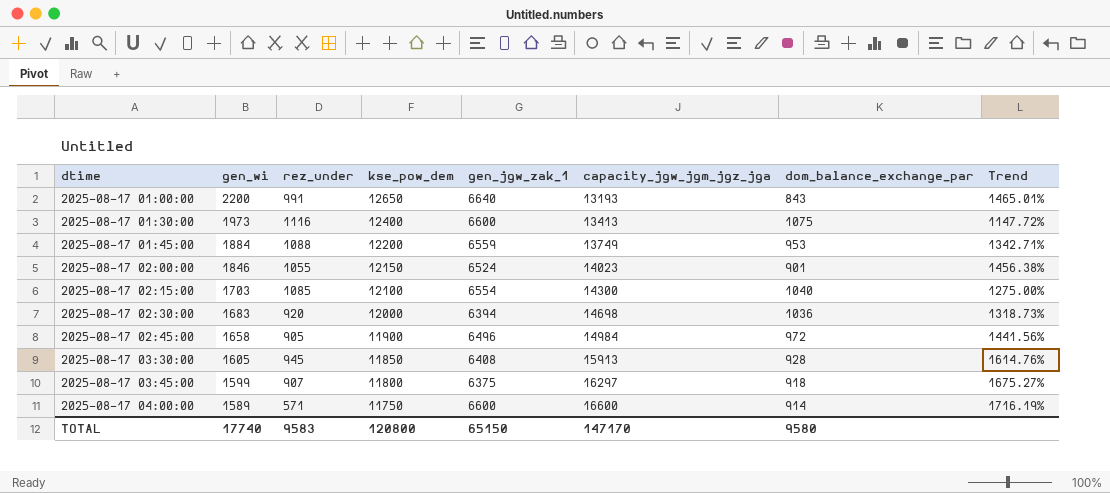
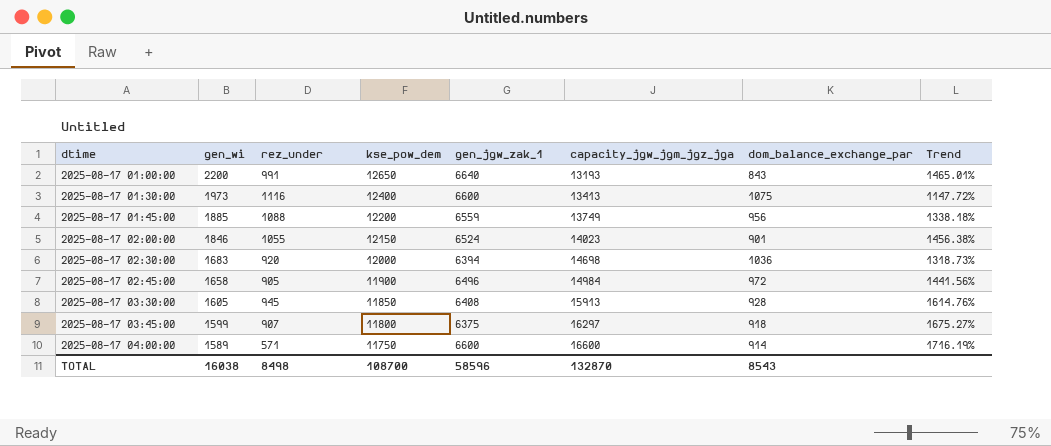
row 2025-08-17 02:15:00: 1703 | 1085 | 12100 | 6554 | 14300 | 1040 | 1275.00% -> none
2025-08-17 01:45:00 | gen_wi: 1884 -> 1885
2025-08-17 01:45:00 | dom_balance_exchange_par: 953 -> 956
2025-08-17 01:45:00 | Trend: 1342.71% -> 1338.18%
TOTAL | gen_wi: 17740 -> 16038
TOTAL | rez_under: 9583 -> 8498
TOTAL | kse_pow_dem: 120800 -> 108700
TOTAL | gen_jgw_zak_1: 65150 -> 58596
TOTAL | capacity_jgw_jgm_jgz_jga: 147170 -> 132870
TOTAL | dom_balance_exchange_par: 9580 -> 8543

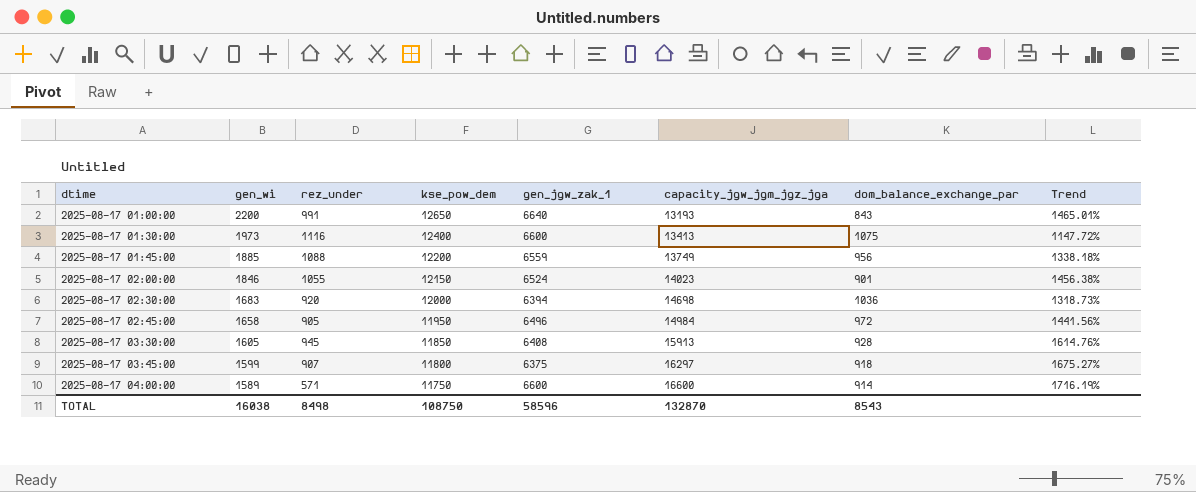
2025-08-17 02:45:00 | kse_pow_dem: 11900 -> 11950
TOTAL | kse_pow_dem: 108700 -> 108750

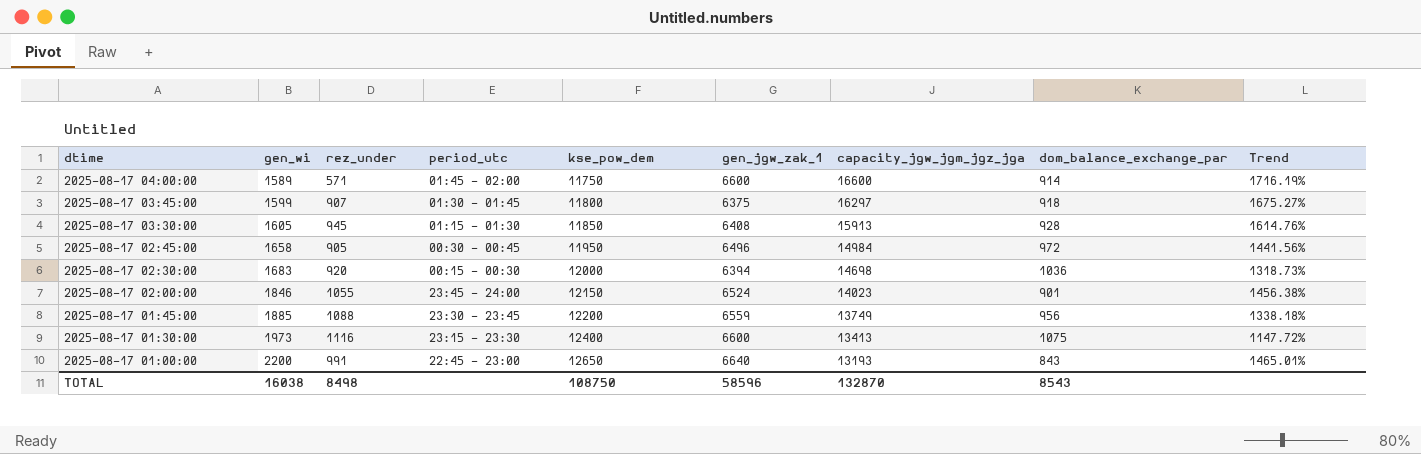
row order: dtime ascending -> dtime descending
column period_utc | position: none -> 4

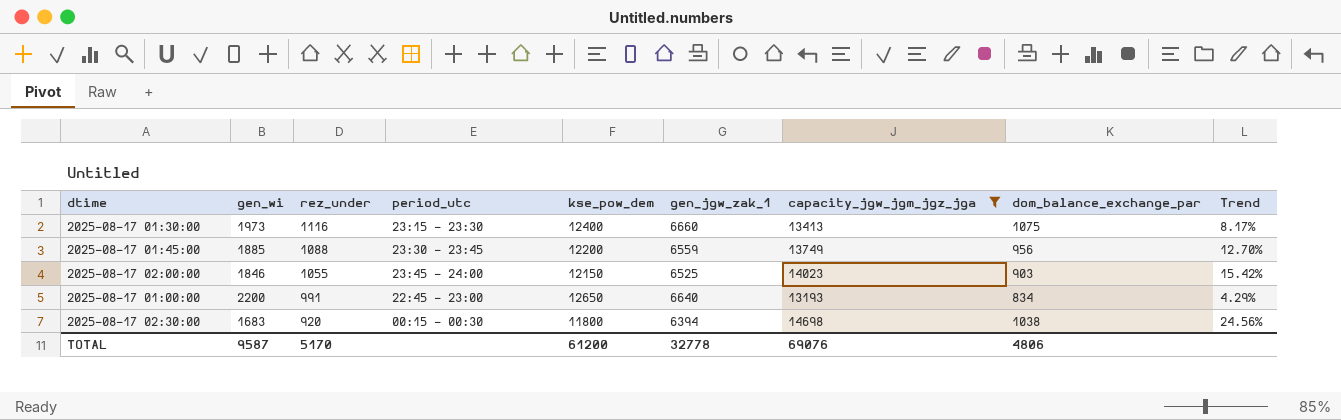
filter: none -> capacity_jgw_jgm_jgz_jga <= 14698
row order: dtime descending -> rez_under descending
column Trend | formula: ([capacity_jgw_jgm_jgz_jga] - [dom_balance_exchange_par]) / [dom_balance_exchange_par] -> ([capacity_jgw_jgm_jgz_jga] - [kse_pow_dem]) / [kse_pow_dem]
2025-08-17 01:30:00 | gen_jgw_zak_1: 6600 -> 6660
2025-08-17 02:00:00 | gen_jgw_zak_1: 6524 -> 6525
2025-08-17 02:00:00 | dom_balance_exchange_par: 901 -> 903
2025-08-17 01:00:00 | dom_balance_exchange_par: 843 -> 834
2025-08-17 02:30:00 | kse_pow_dem: 12000 -> 11800
2025-08-17 02:30:00 | dom_balance_exchange_par: 1036 -> 1038
TOTAL | gen_wi: 16038 -> 9587
TOTAL | rez_under: 8498 -> 5170
TOTAL | kse_pow_dem: 108750 -> 61200
TOTAL | gen_jgw_zak_1: 58596 -> 32778
TOTAL | capacity_jgw_jgm_jgz_jga: 132870 -> 69076
TOTAL | dom_balance_exchange_par: 8543 -> 4806

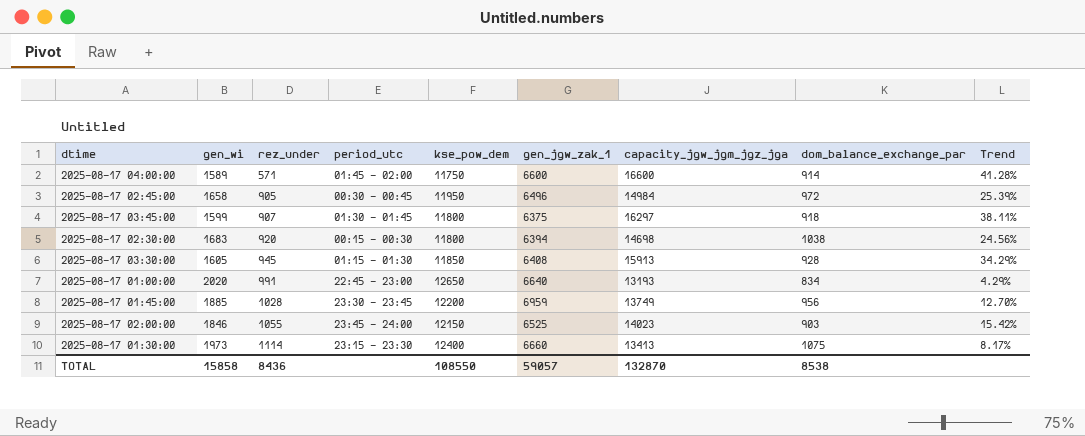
filter: capacity_jgw_jgm_jgz_jga <= 14698 -> none
row order: rez_under descending -> rez_under ascending
2025-08-17 01:00:00 | gen_wi: 2200 -> 2020
2025-08-17 01:45:00 | rez_under: 1088 -> 1028
2025-08-17 01:45:00 | gen_jgw_zak_1: 6559 -> 6959
2025-08-17 01:30:00 | rez_under: 1116 -> 1114
TOTAL | gen_wi: 9587 -> 15858
TOTAL | rez_under: 5170 -> 8436
TOTAL | kse_pow_dem: 61200 -> 108550
TOTAL | gen_jgw_zak_1: 32778 -> 59057
TOTAL | capacity_jgw_jgm_jgz_jga: 69076 -> 132870
TOTAL | dom_balance_exchange_par: 4806 -> 8538

